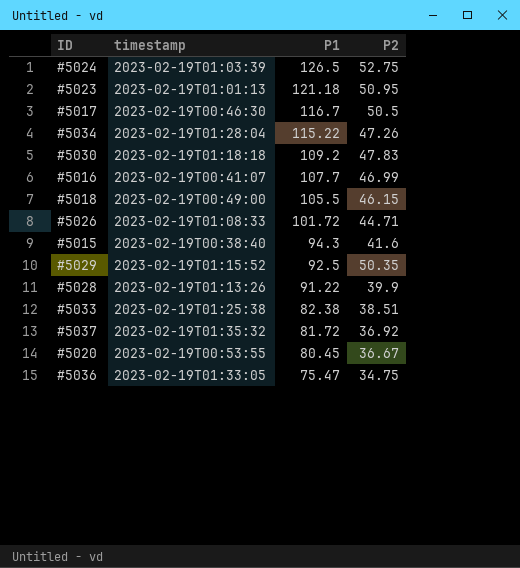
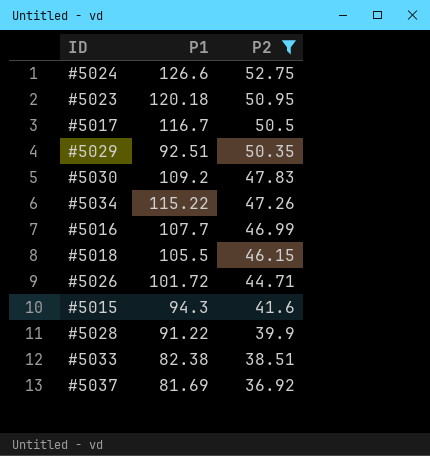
filter: none -> P2 >= 36.92
row order: P1 descending -> P2 descending
column timestamp | position: 2 -> none
#5024 | P1: 126.5 -> 126.6
#5023 | P1: 121.18 -> 120.18
#5029 | P1: 92.5 -> 92.51
#5037 | P1: 81.72 -> 81.69

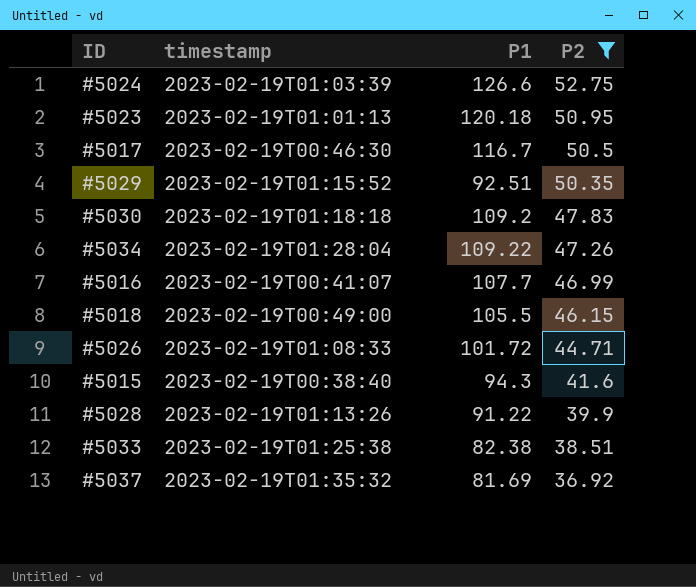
column timestamp | position: none -> 2
#5034 | P1: 115.22 -> 109.22

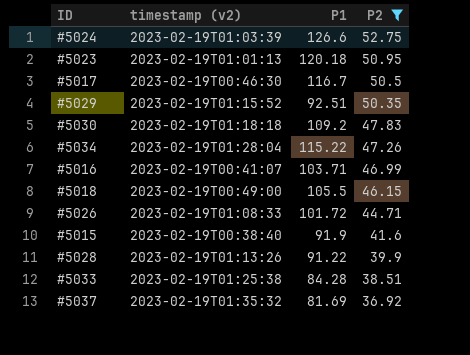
column name: timestamp -> timestamp (v2)
#5034 | P1: 109.22 -> 115.22
#5016 | P1: 107.7 -> 103.71
#5015 | P1: 94.3 -> 91.9
#5033 | P1: 82.38 -> 84.28

